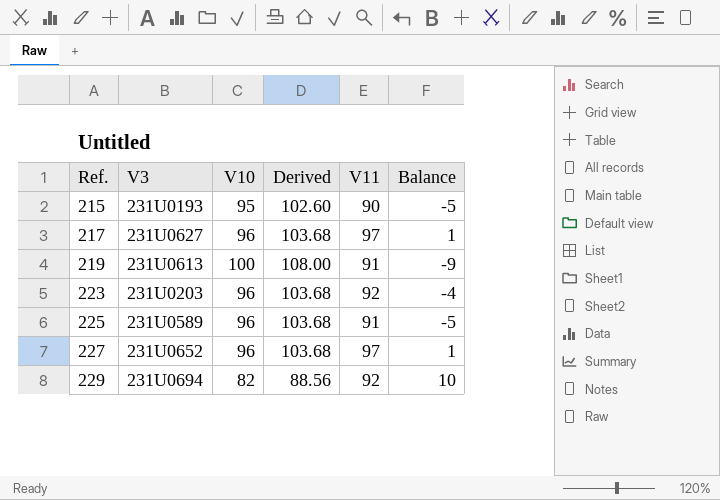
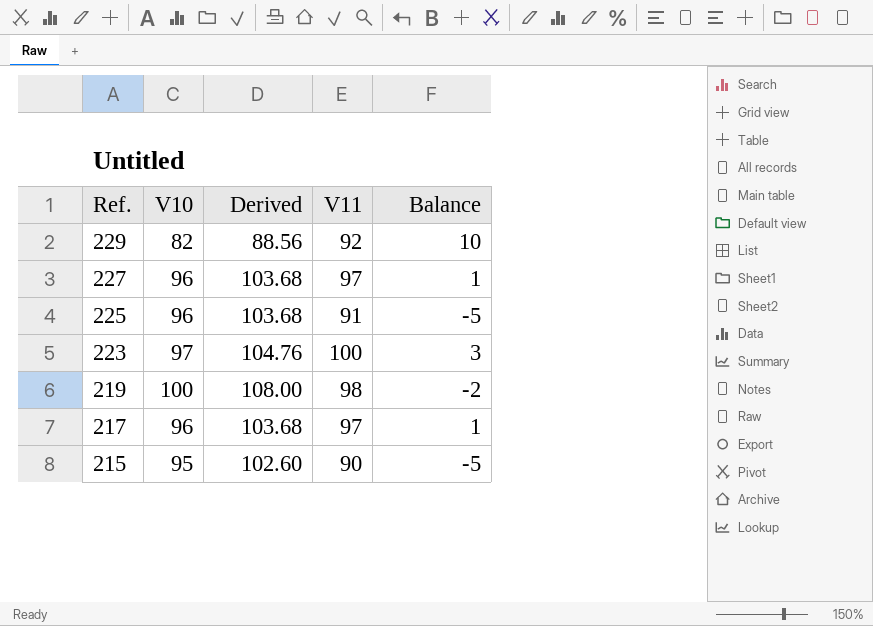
row order: Ref. ascending -> Ref. descending
column V3 | position: 2 -> none
223 | V10: 96 -> 97
223 | Derived: 103.68 -> 104.76
223 | V11: 92 -> 100
223 | Balance: -4 -> 3
219 | V11: 91 -> 98
219 | Balance: -9 -> -2

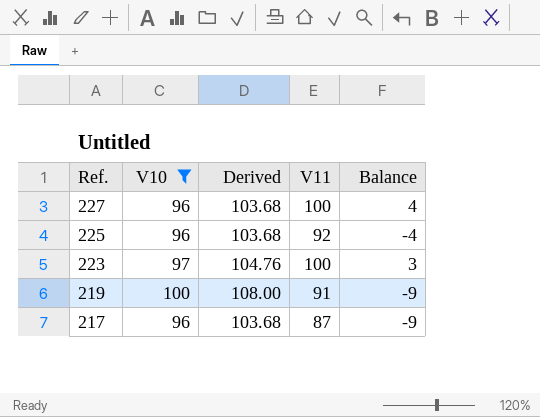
filter: none -> V10 >= 96
227 | V11: 97 -> 100
227 | Balance: 1 -> 4
225 | V11: 91 -> 92
225 | Balance: -5 -> -4
219 | V11: 98 -> 91
219 | Balance: -2 -> -9
217 | V11: 97 -> 87
217 | Balance: 1 -> -9

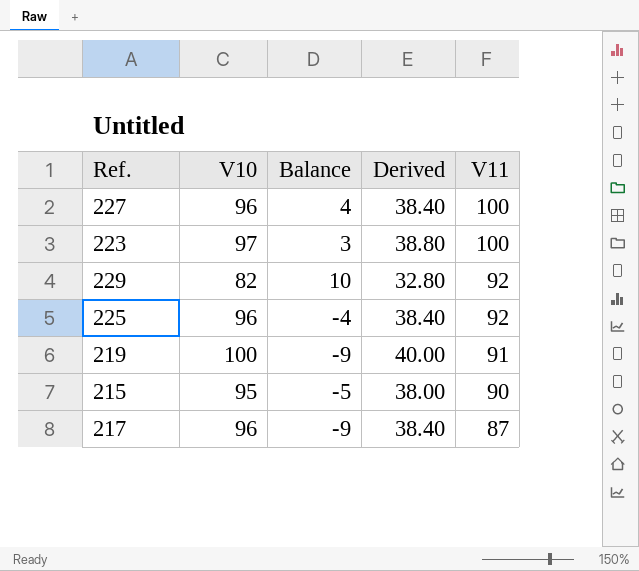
filter: V10 >= 96 -> none
row order: Ref. descending -> V11 descending
column Balance | position: 5 -> 3
column Derived | formula: [V10] * 1.08 -> [V10] * 0.4

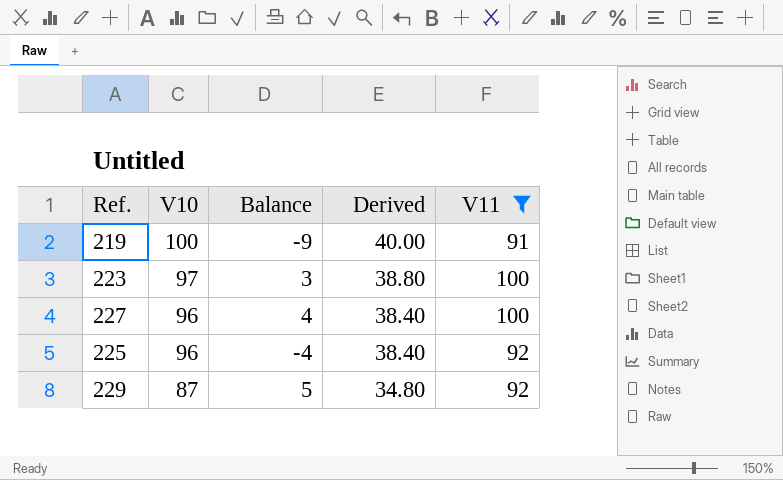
filter: none -> V11 >= 91
row order: V11 descending -> V10 descending
229 | V10: 82 -> 87
229 | Balance: 10 -> 5
229 | Derived: 32.80 -> 34.80

